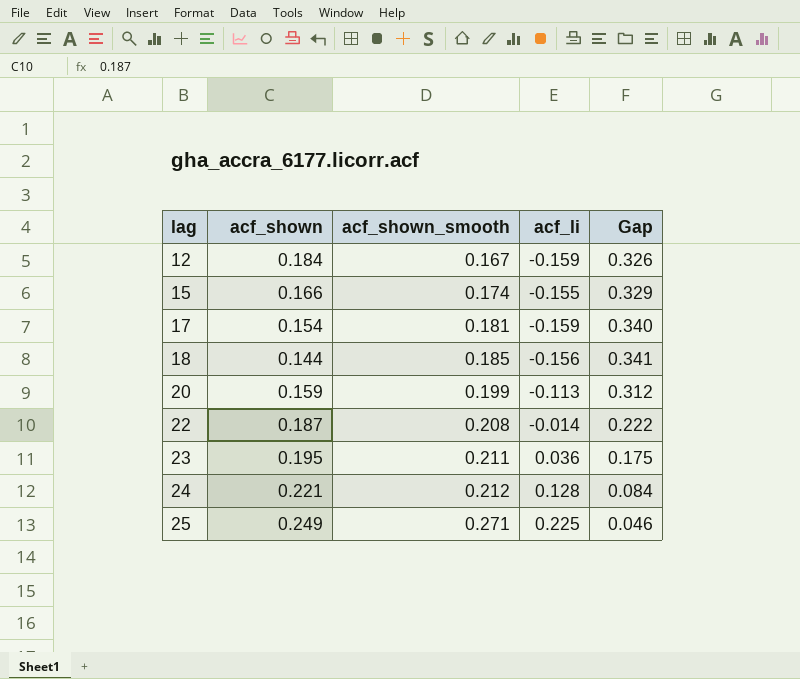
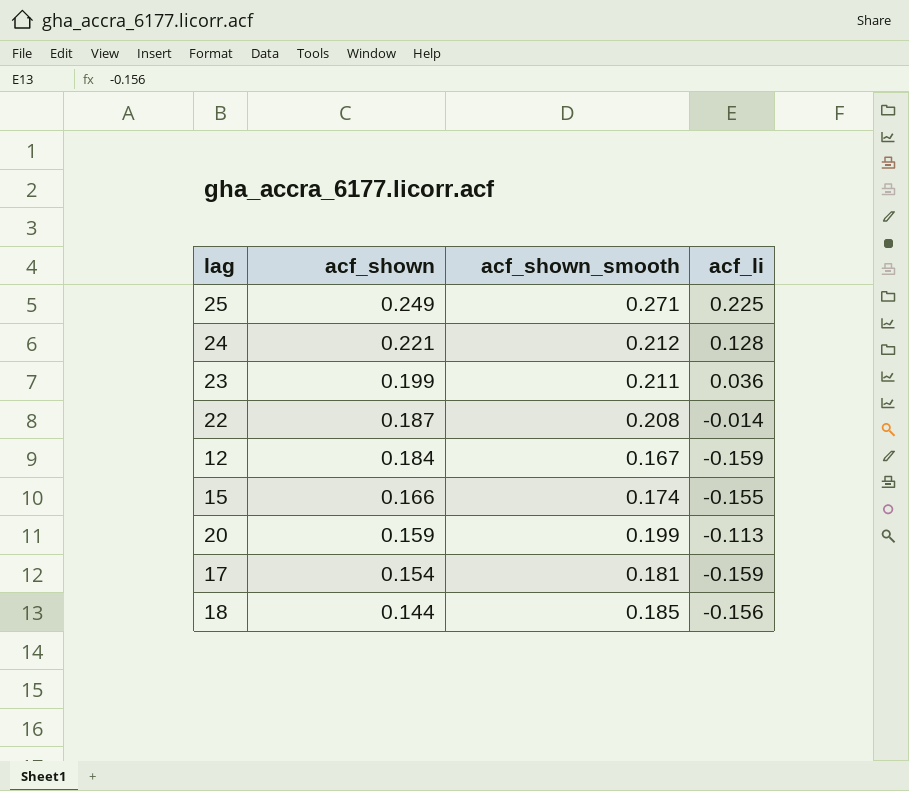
row order: lag ascending -> acf_shown descending
column Gap | formula: [acf_shown_smooth] - [acf_li] -> none
23 | acf_shown: 0.195 -> 0.199

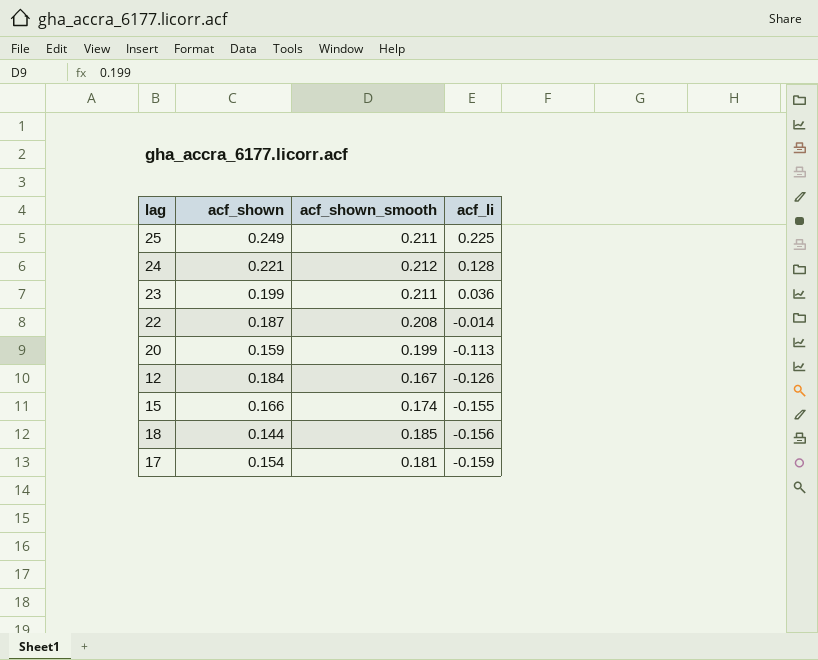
row order: acf_shown descending -> acf_li descending
25 | acf_shown_smooth: 0.271 -> 0.211
12 | acf_li: -0.159 -> -0.126

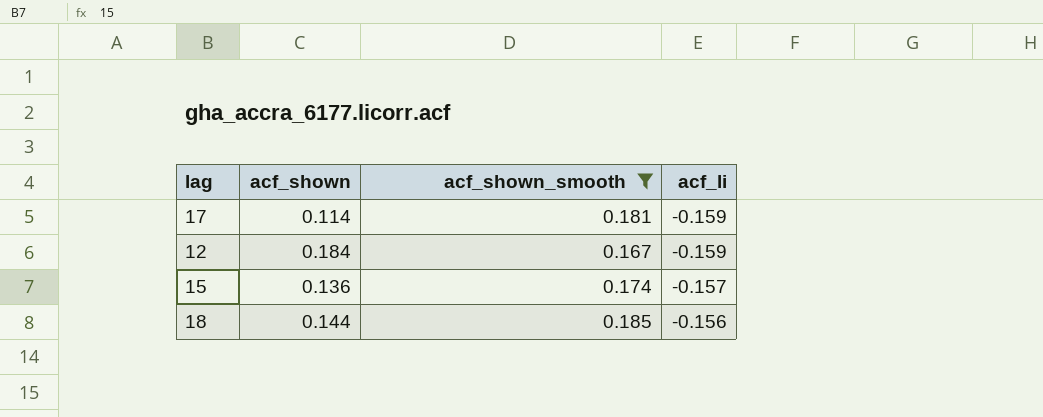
filter: none -> acf_shown_smooth <= 0.185
row order: acf_li descending -> acf_li ascending
17 | acf_shown: 0.154 -> 0.114
12 | acf_li: -0.126 -> -0.159
15 | acf_shown: 0.166 -> 0.136
15 | acf_li: -0.155 -> -0.157

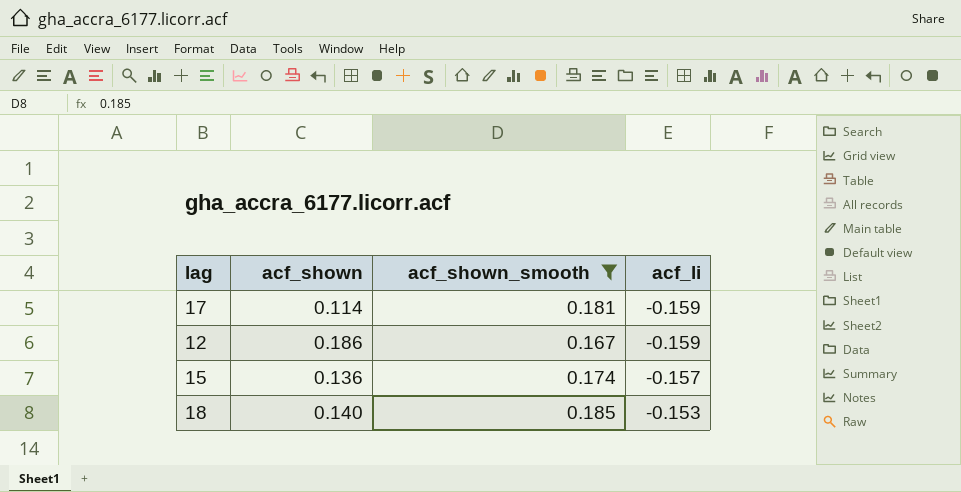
12 | acf_shown: 0.184 -> 0.186
18 | acf_shown: 0.144 -> 0.140
18 | acf_li: -0.156 -> -0.153

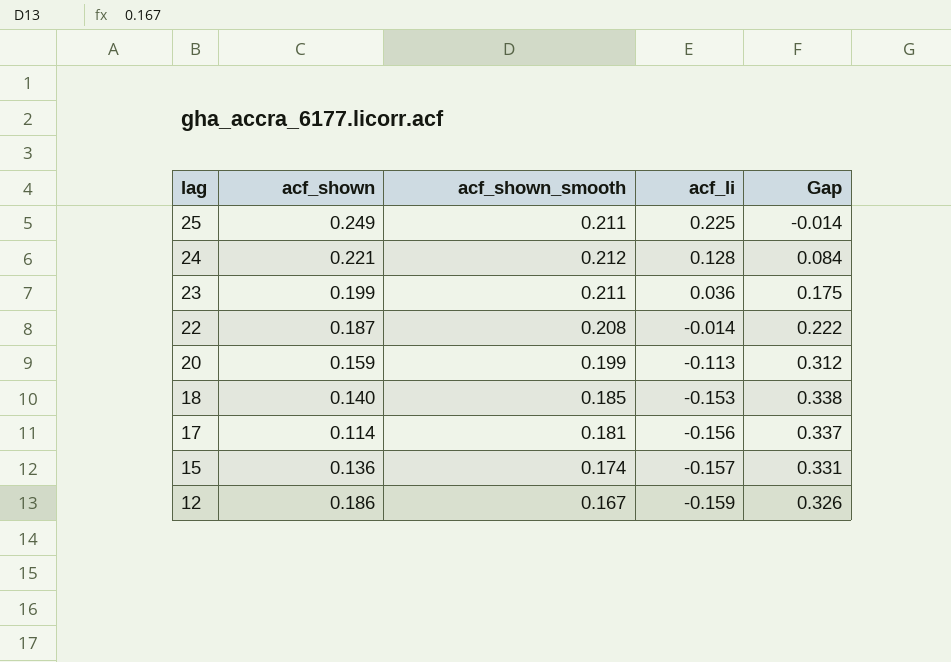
filter: acf_shown_smooth <= 0.185 -> none
row order: acf_li ascending -> lag descending
column Gap | formula: none -> [acf_shown_smooth] - [acf_li]
17 | acf_li: -0.159 -> -0.156

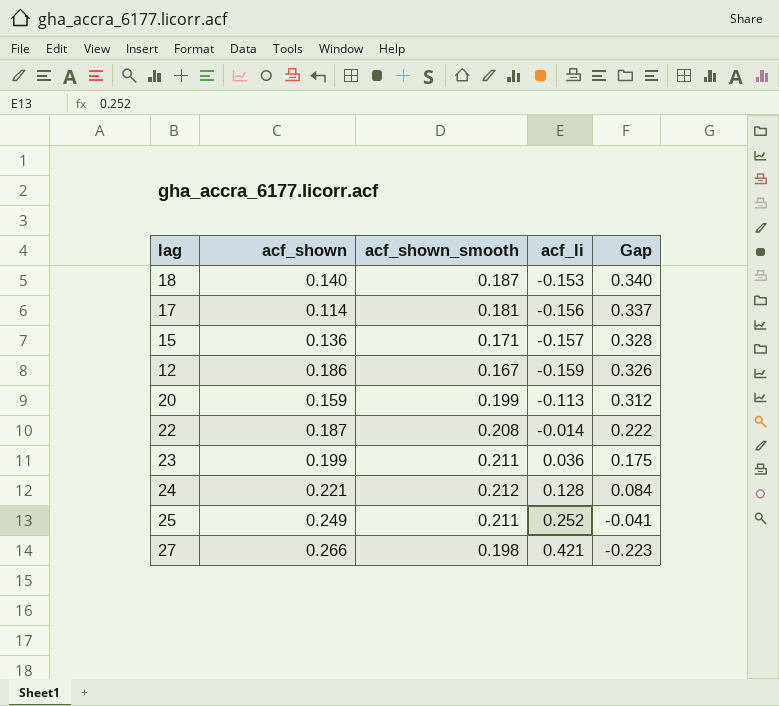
row order: lag descending -> Gap descending
18 | acf_shown_smooth: 0.185 -> 0.187
18 | Gap: 0.338 -> 0.340
15 | acf_shown_smooth: 0.174 -> 0.171
15 | Gap: 0.331 -> 0.328
25 | acf_li: 0.225 -> 0.252
25 | Gap: -0.014 -> -0.041
row 27: none -> 0.266 | 0.198 | 0.421 | -0.223

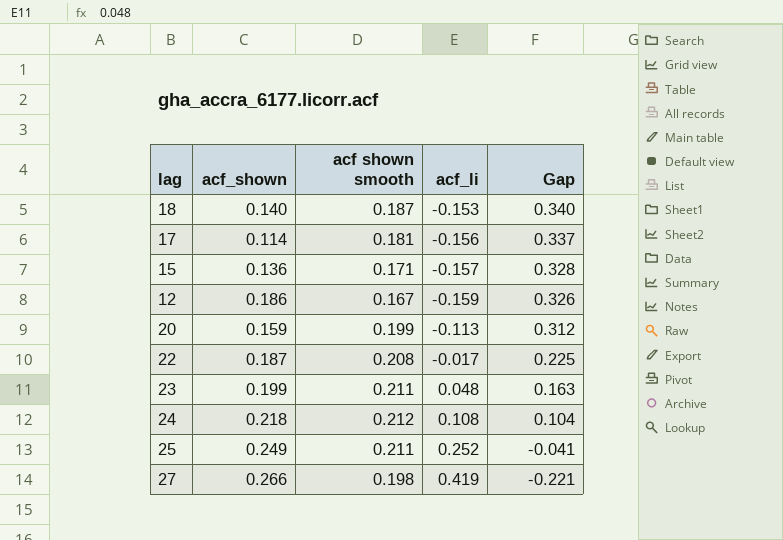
column name: acf_shown_smooth -> acf shown smooth
22 | acf_li: -0.014 -> -0.017
22 | Gap: 0.222 -> 0.225
23 | acf_li: 0.036 -> 0.048
23 | Gap: 0.175 -> 0.163
24 | acf_shown: 0.221 -> 0.218
24 | acf_li: 0.128 -> 0.108
24 | Gap: 0.084 -> 0.104
27 | acf_li: 0.421 -> 0.419
27 | Gap: -0.223 -> -0.221

